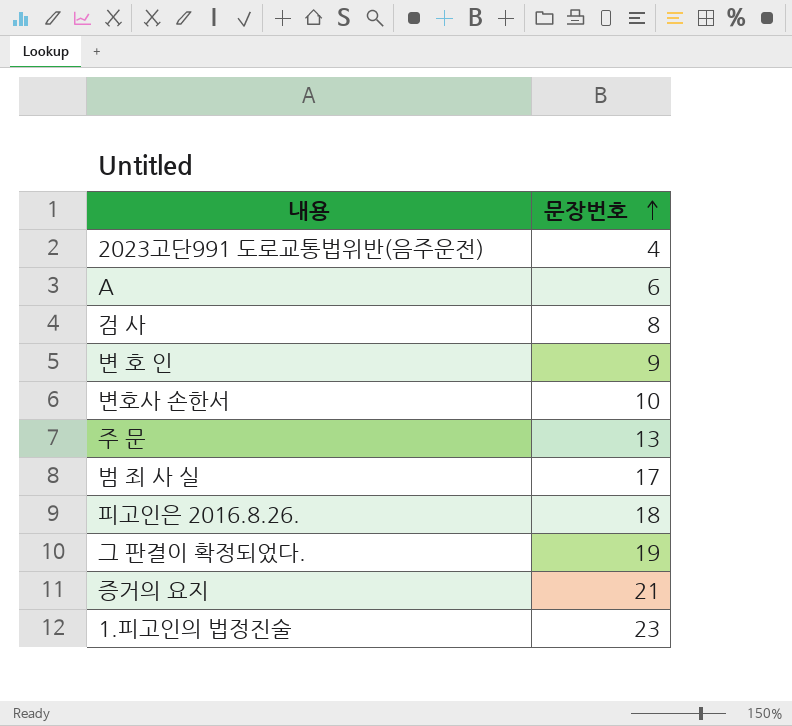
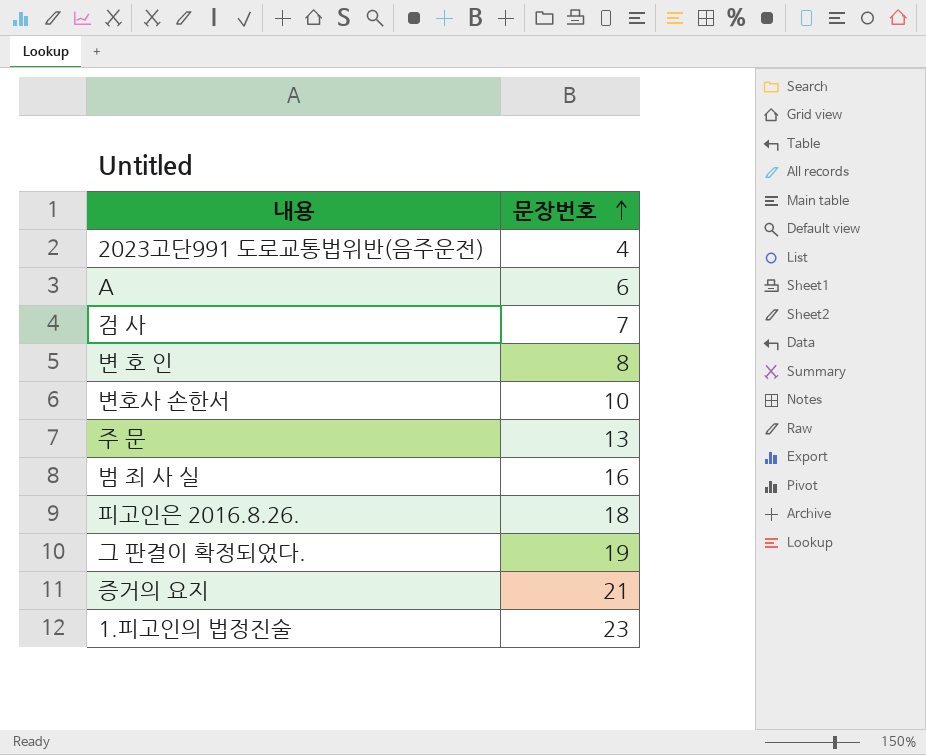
검 사 | 문장번호: 8 -> 7
변 호 인 | 문장번호: 9 -> 8
범 죄 사 실 | 문장번호: 17 -> 16

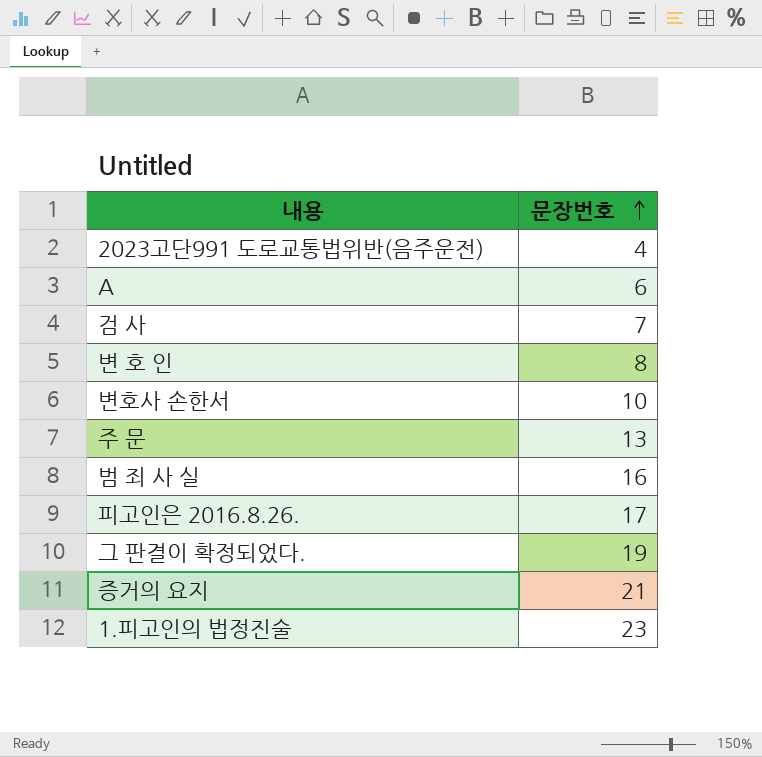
피고인은 2016.8.26. | 문장번호: 18 -> 17

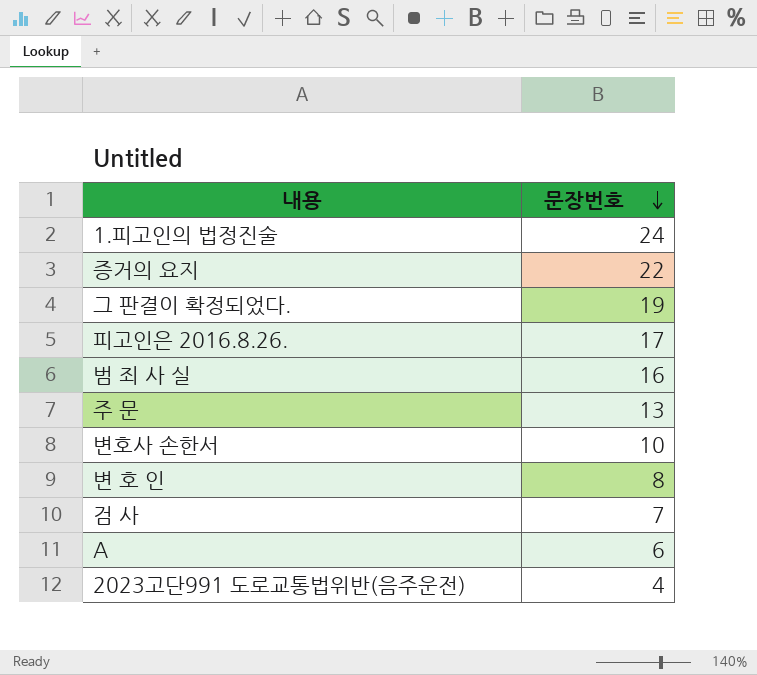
row order: 문장번호 ascending -> 문장번호 descending
1.피고인의 법정진술 | 문장번호: 23 -> 24
증거의 요지 | 문장번호: 21 -> 22

